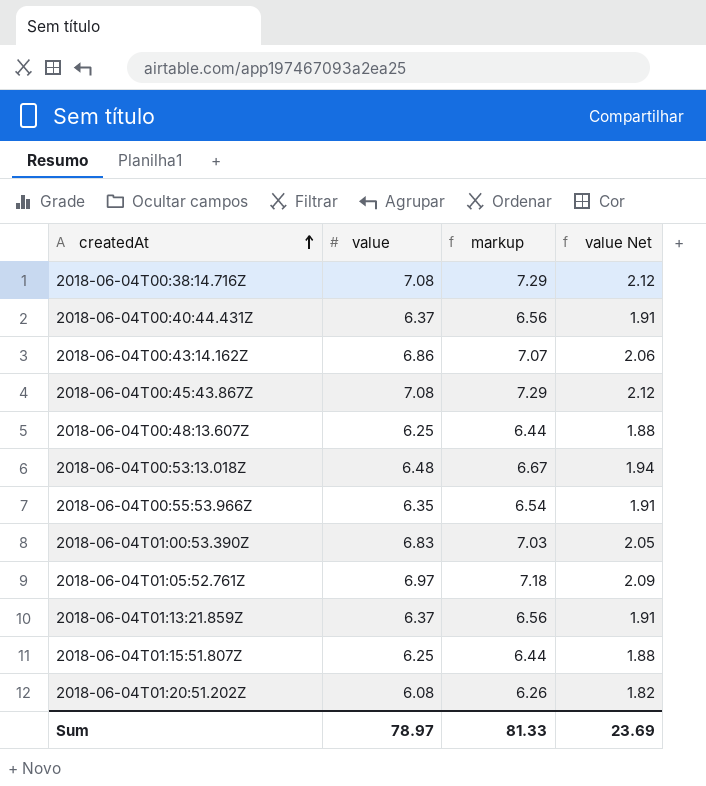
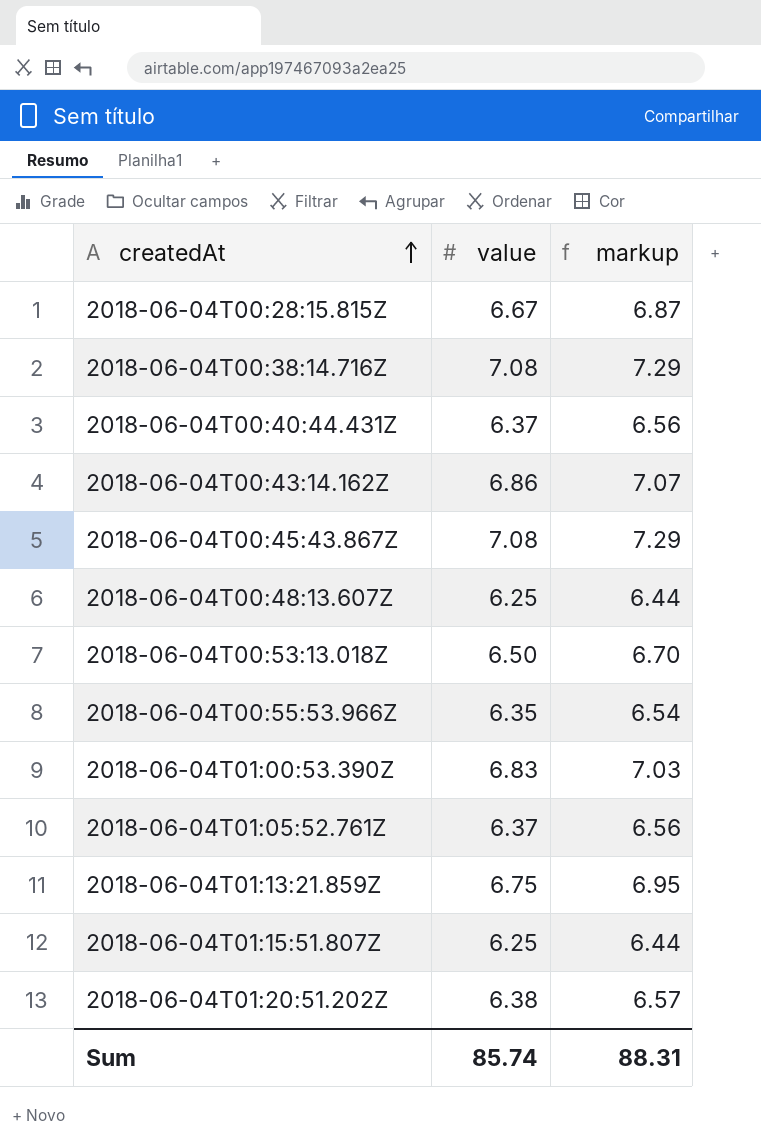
column value Net | formula: [value] * 0.3 -> none
row 2018-06-04T00:28:15.815Z: none -> 6.67 | 6.87
2018-06-04T00:53:13.018Z | value: 6.48 -> 6.50
2018-06-04T00:53:13.018Z | markup: 6.67 -> 6.70
2018-06-04T01:05:52.761Z | value: 6.97 -> 6.37
2018-06-04T01:05:52.761Z | markup: 7.18 -> 6.56
2018-06-04T01:13:21.859Z | value: 6.37 -> 6.75
2018-06-04T01:13:21.859Z | markup: 6.56 -> 6.95
2018-06-04T01:20:51.202Z | value: 6.08 -> 6.38
2018-06-04T01:20:51.202Z | markup: 6.26 -> 6.57
Sum | value: 78.97 -> 85.74
Sum | markup: 81.33 -> 88.31

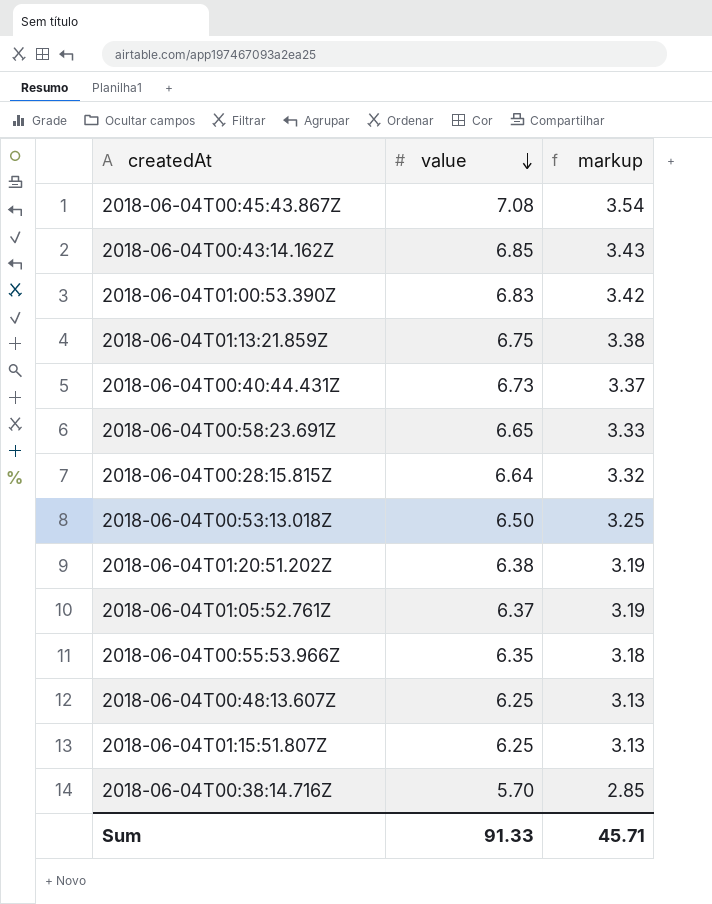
row order: createdAt ascending -> value descending
column markup | formula: [value] * 1.03 -> [value] * 0.5
2018-06-04T00:43:14.162Z | value: 6.86 -> 6.85
2018-06-04T00:40:44.431Z | value: 6.37 -> 6.73
row 2018-06-04T00:58:23.691Z: none -> 6.65 | 3.33
2018-06-04T00:28:15.815Z | value: 6.67 -> 6.64
2018-06-04T00:38:14.716Z | value: 7.08 -> 5.70
Sum | value: 85.74 -> 91.33
Sum | markup: 88.31 -> 45.71

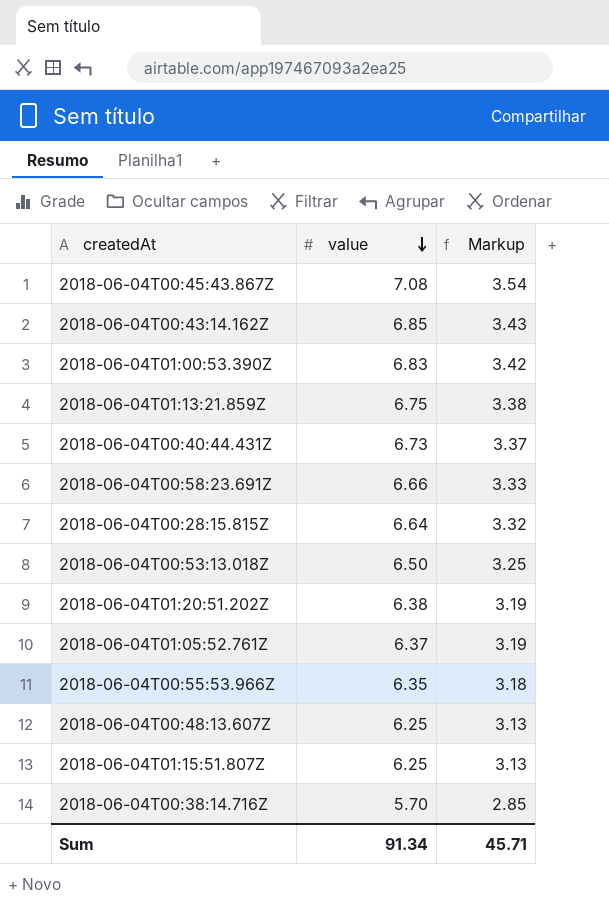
column name: markup -> Markup
2018-06-04T00:58:23.691Z | value: 6.65 -> 6.66
Sum | value: 91.33 -> 91.34

